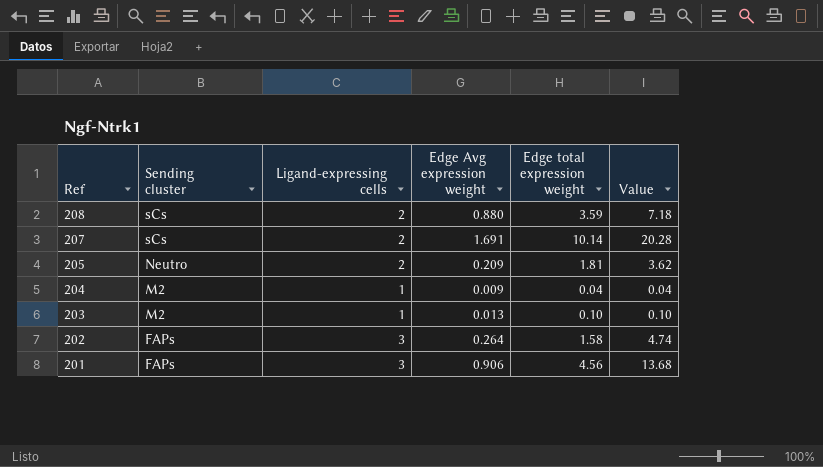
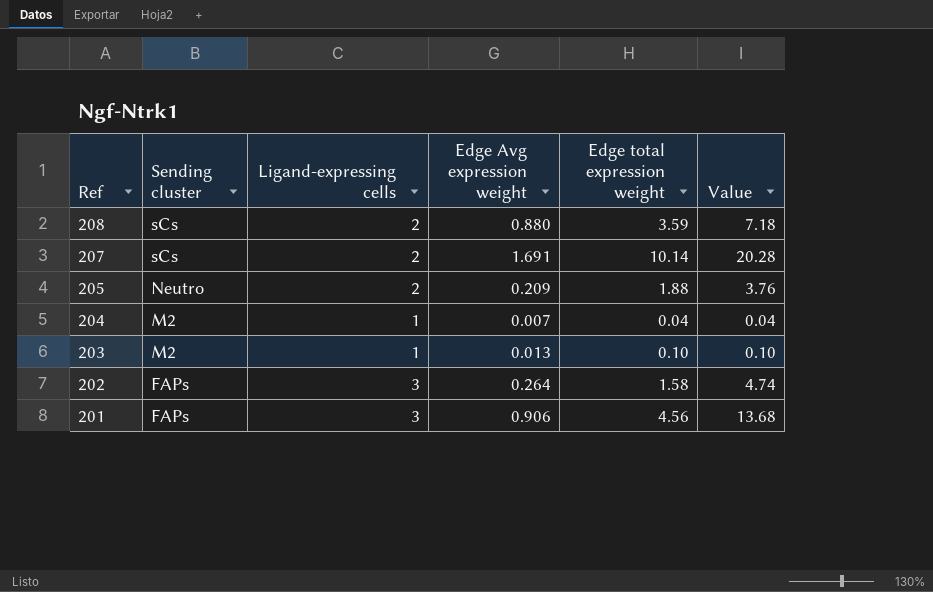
205 | Edge total expression weight: 1.81 -> 1.88
205 | Value: 3.62 -> 3.76
204 | Edge Avg expression weight: 0.009 -> 0.007

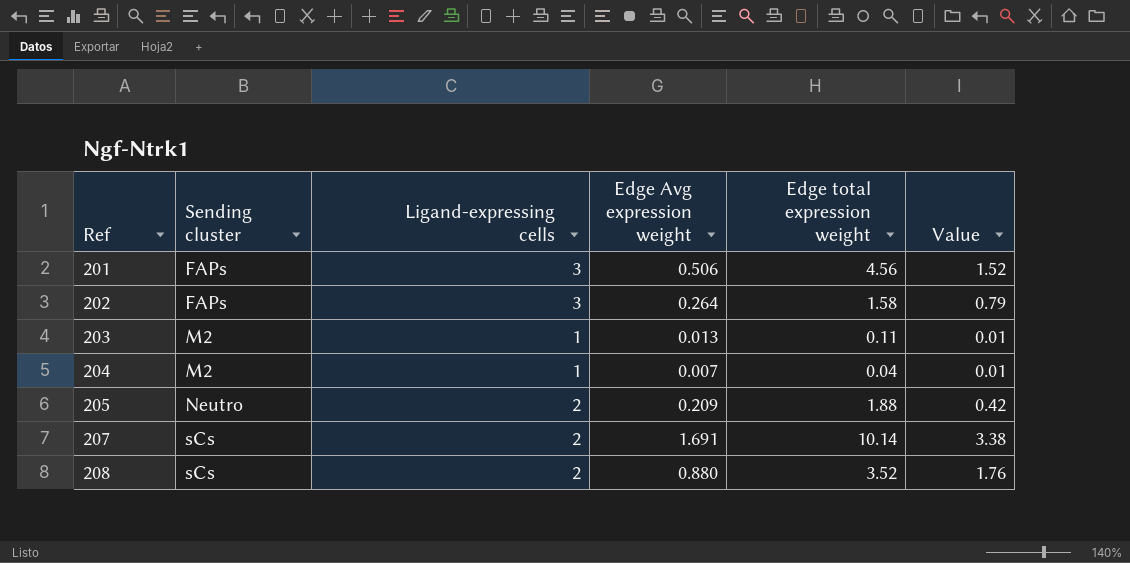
row order: Ref descending -> Ref ascending
column Value | formula: [Ligand-expressing cells] * [Edge total expression weight] -> [Ligand-expressing cells] * [Edge Avg expression weight]
201 | Edge Avg expression weight: 0.906 -> 0.506
203 | Edge total expression weight: 0.10 -> 0.11
208 | Edge total expression weight: 3.59 -> 3.52

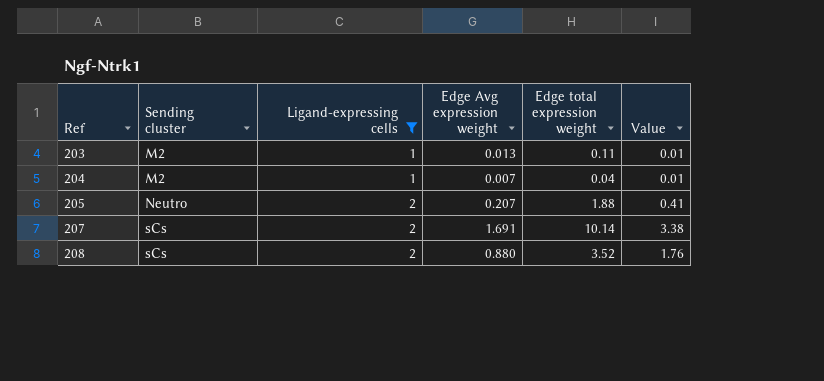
filter: none -> Ligand-expressing cells != 3
205 | Edge Avg expression weight: 0.209 -> 0.207
205 | Value: 0.42 -> 0.41

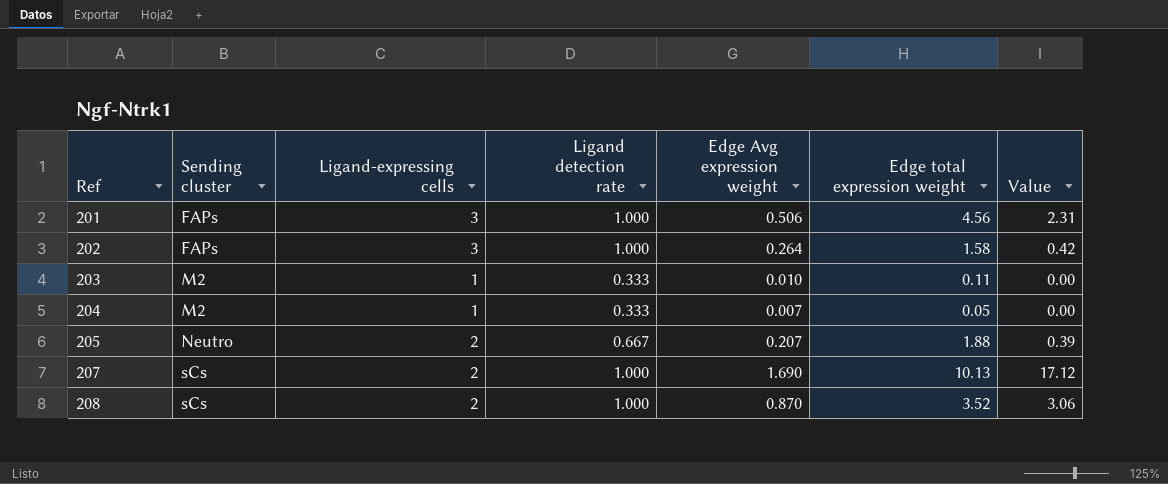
filter: Ligand-expressing cells != 3 -> none
column Ligand detection rate | position: none -> 4
column Value | formula: [Ligand-expressing cells] * [Edge Avg expression weight] -> [Edge Avg expression weight] * [Edge total expression weight]
203 | Edge Avg expression weight: 0.013 -> 0.010
204 | Edge total expression weight: 0.04 -> 0.05
207 | Edge Avg expression weight: 1.691 -> 1.690
207 | Edge total expression weight: 10.14 -> 10.13
208 | Edge Avg expression weight: 0.880 -> 0.870

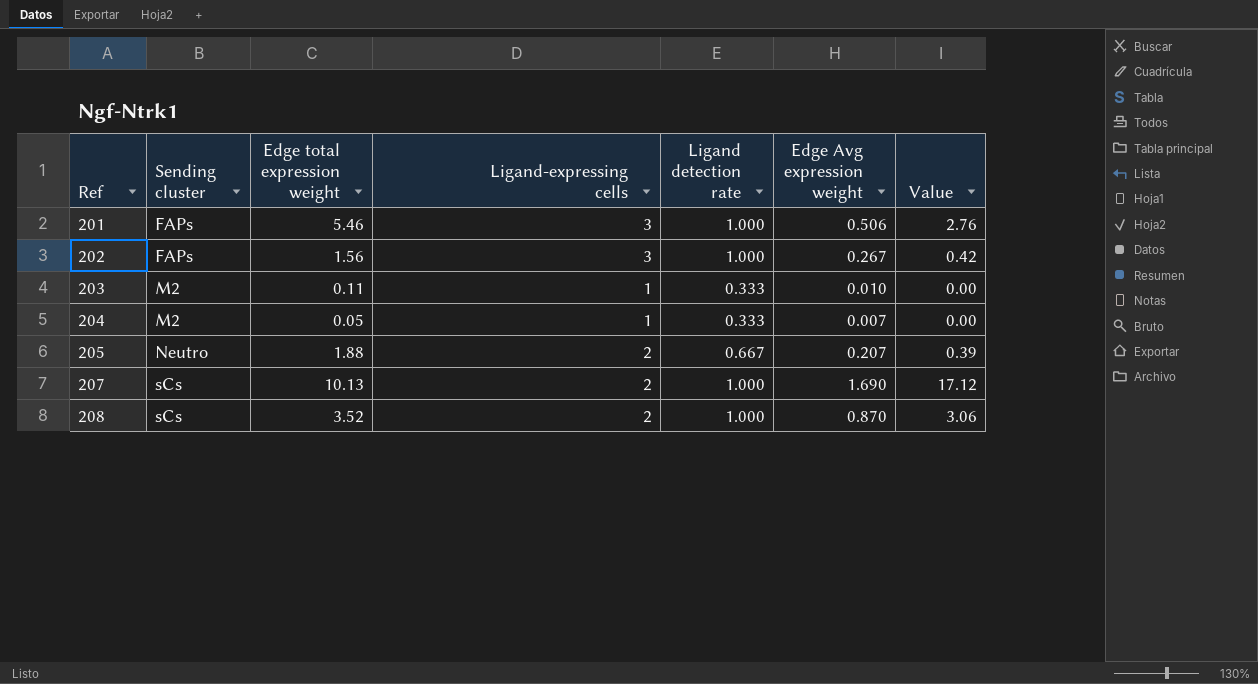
column Edge total expression weight | position: 6 -> 3
201 | Edge total expression weight: 4.56 -> 5.46
201 | Value: 2.31 -> 2.76
202 | Edge total expression weight: 1.58 -> 1.56
202 | Edge Avg expression weight: 0.264 -> 0.267

